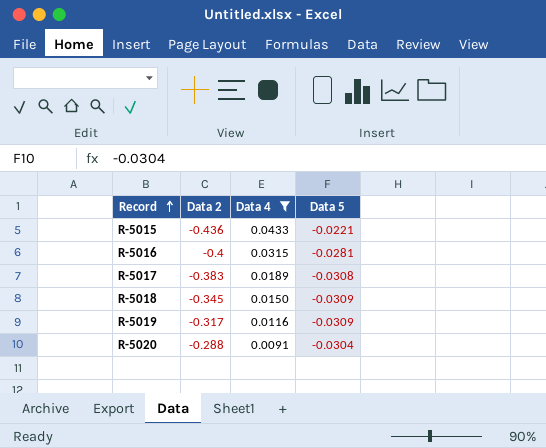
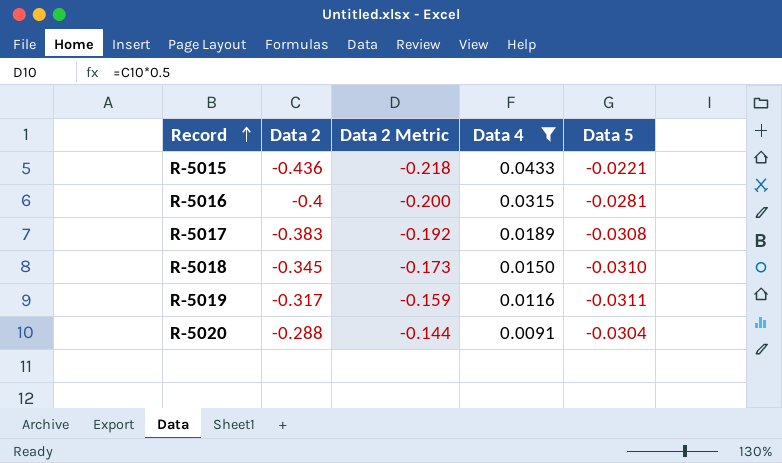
column Data 2 Metric | formula: none -> [Data 2] * 0.5
R-5018 | Data 5: -0.0309 -> -0.0310
R-5019 | Data 5: -0.0309 -> -0.0311

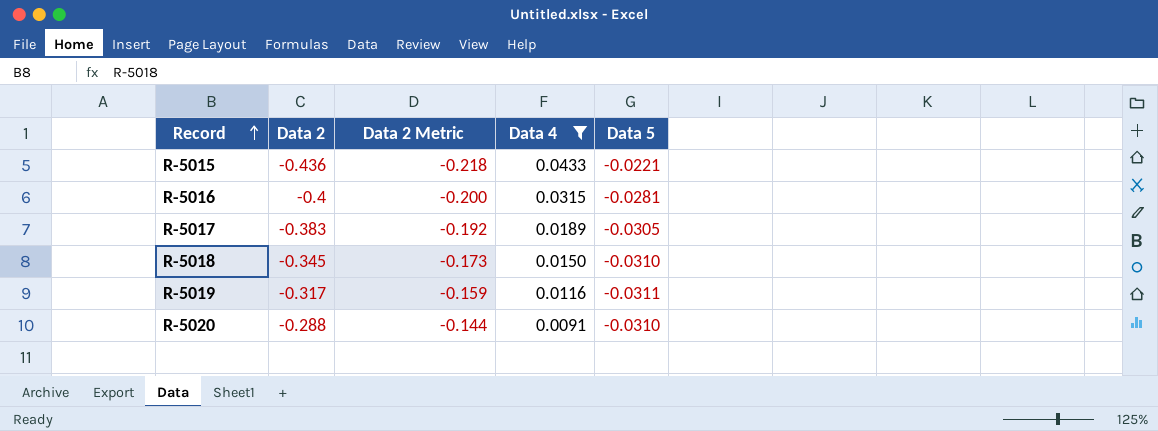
R-5017 | Data 5: -0.0308 -> -0.0305
R-5020 | Data 5: -0.0304 -> -0.0310

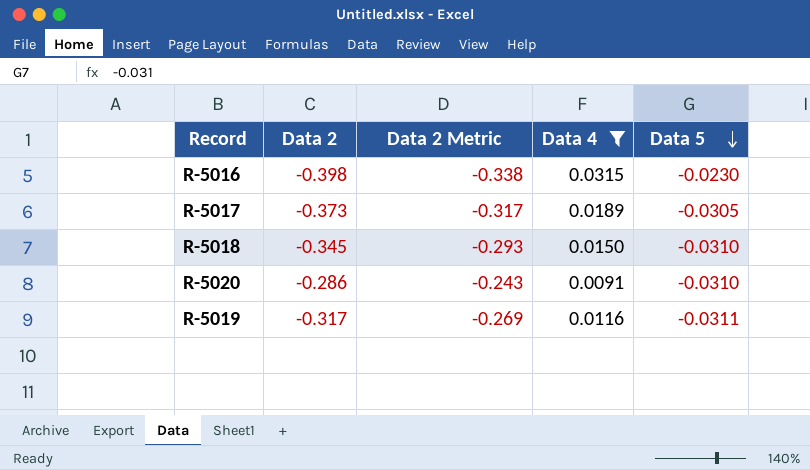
row order: Record ascending -> Data 5 descending
column Data 2 Metric | formula: [Data 2] * 0.5 -> [Data 2] * 0.85
row R-5015: -0.436 | -0.218 | 0.0433 | -0.0221 -> none
R-5016 | Data 2: -0.4 -> -0.398
R-5016 | Data 5: -0.0281 -> -0.0230
R-5017 | Data 2: -0.383 -> -0.373
R-5020 | Data 2: -0.288 -> -0.286

